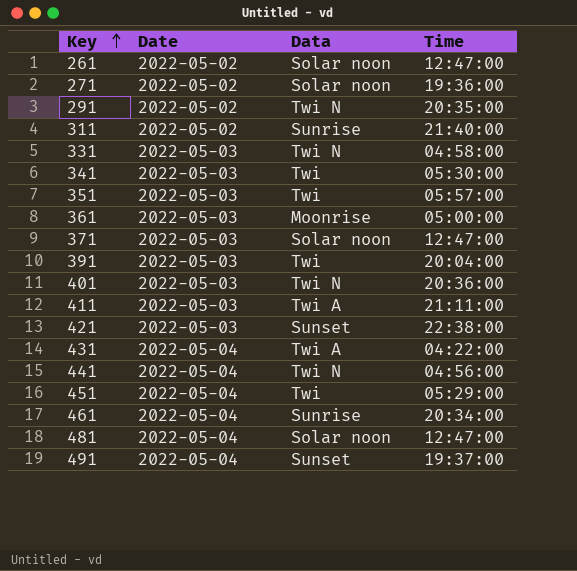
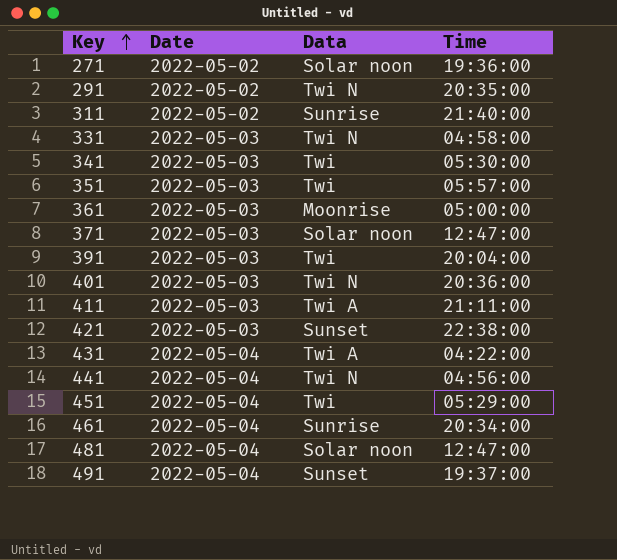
row 261: 2022-05-02 | Solar noon | 12:47:00 -> none

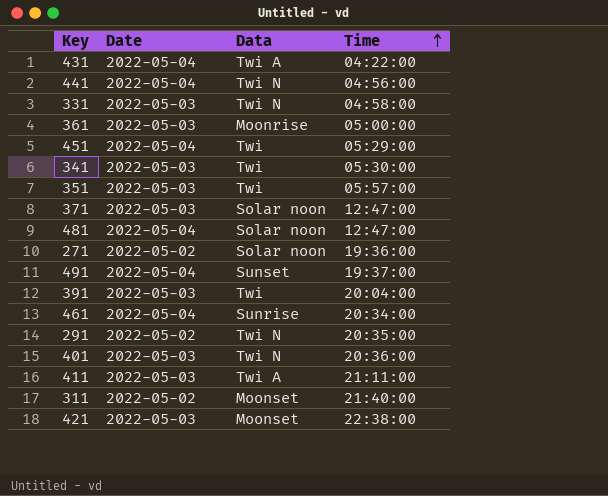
row order: Key ascending -> Time ascending
311 | Data: Sunrise -> Moonset
421 | Data: Sunset -> Moonset

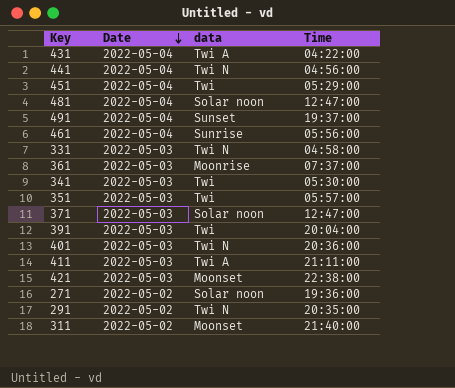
row order: Time ascending -> Date descending
column name: Data -> data
461 | Time: 20:34:00 -> 05:56:00
361 | Time: 05:00:00 -> 07:37:00

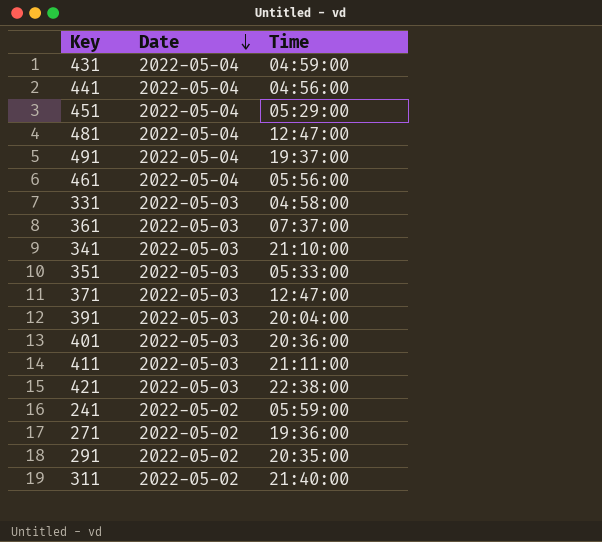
column data | position: 3 -> none
431 | Time: 04:22:00 -> 04:59:00
341 | Time: 05:30:00 -> 21:10:00
351 | Time: 05:57:00 -> 05:33:00
row 241: none -> 2022-05-02 | 05:59:00

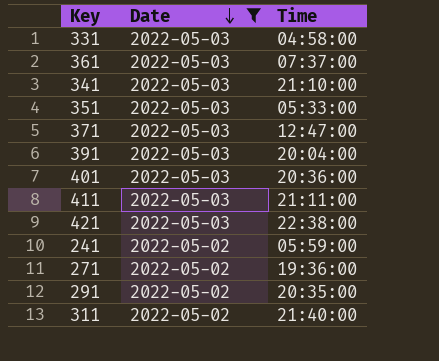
filter: none -> Date != 2022-05-04

